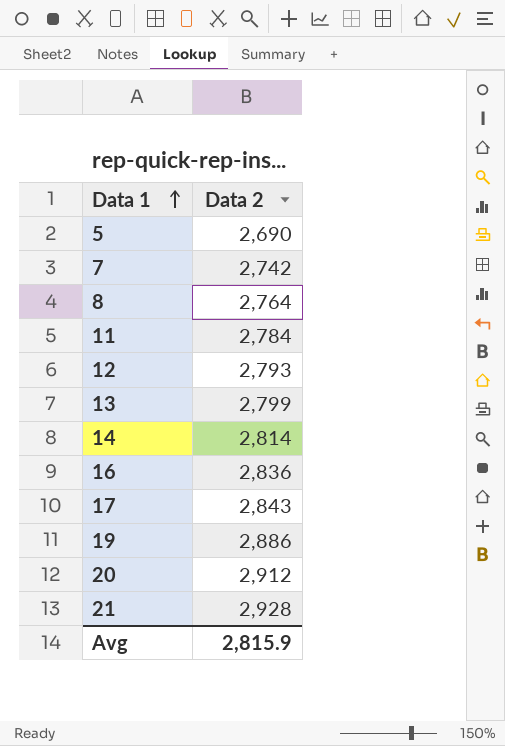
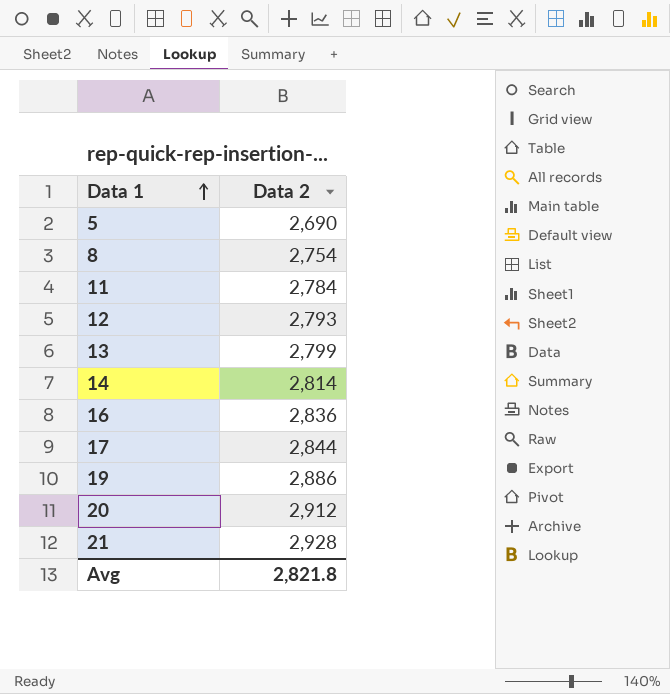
row 7: 2,742 -> none
8 | Data 2: 2,764 -> 2,754
17 | Data 2: 2,843 -> 2,844
Avg | Data 2: 2,815.9 -> 2,821.8

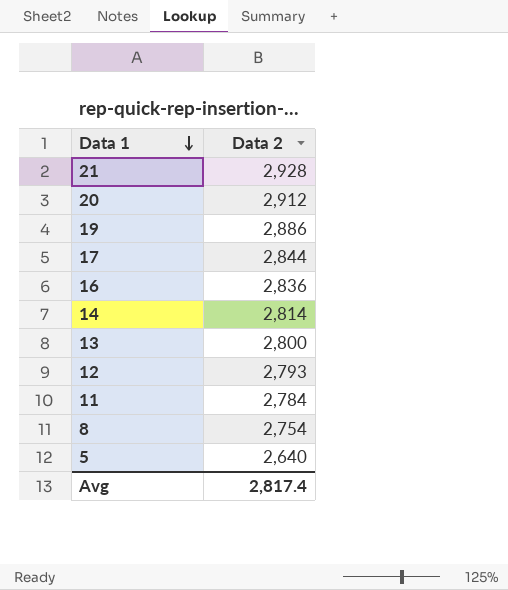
row order: Data 1 ascending -> Data 1 descending
13 | Data 2: 2,799 -> 2,800
5 | Data 2: 2,690 -> 2,640
Avg | Data 2: 2,821.8 -> 2,817.4

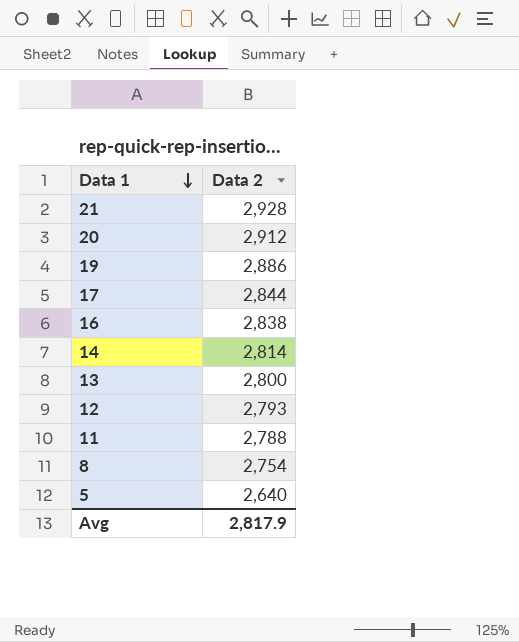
16 | Data 2: 2,836 -> 2,838
11 | Data 2: 2,784 -> 2,788
Avg | Data 2: 2,817.4 -> 2,817.9

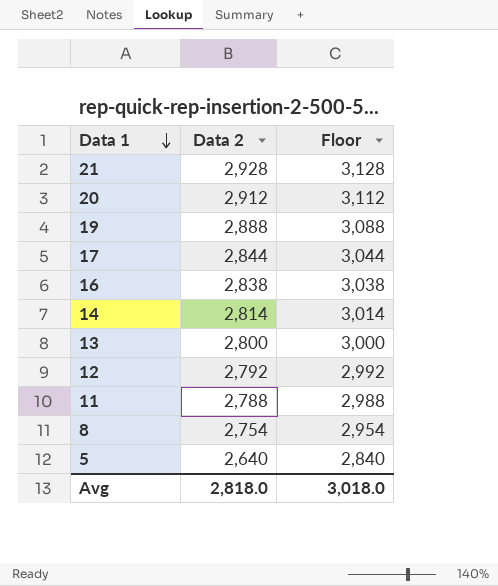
column Floor | formula: none -> [Data 2] + 200
19 | Data 2: 2,886 -> 2,888
12 | Data 2: 2,793 -> 2,792
Avg | Data 2: 2,817.9 -> 2,818.0

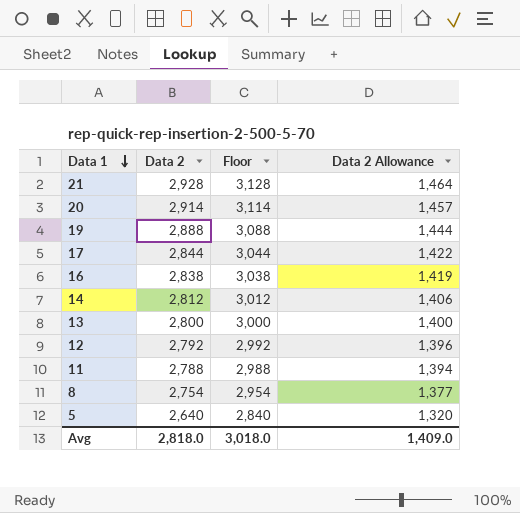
column Data 2 Allowance | formula: none -> [Data 2] * 0.5
20 | Data 2: 2,912 -> 2,914
20 | Floor: 3,112 -> 3,114
14 | Data 2: 2,814 -> 2,812
14 | Floor: 3,014 -> 3,012

